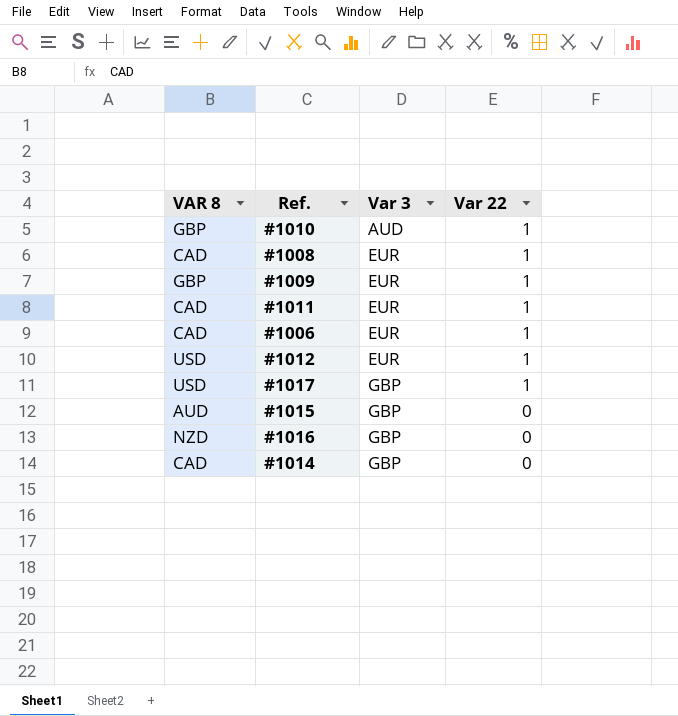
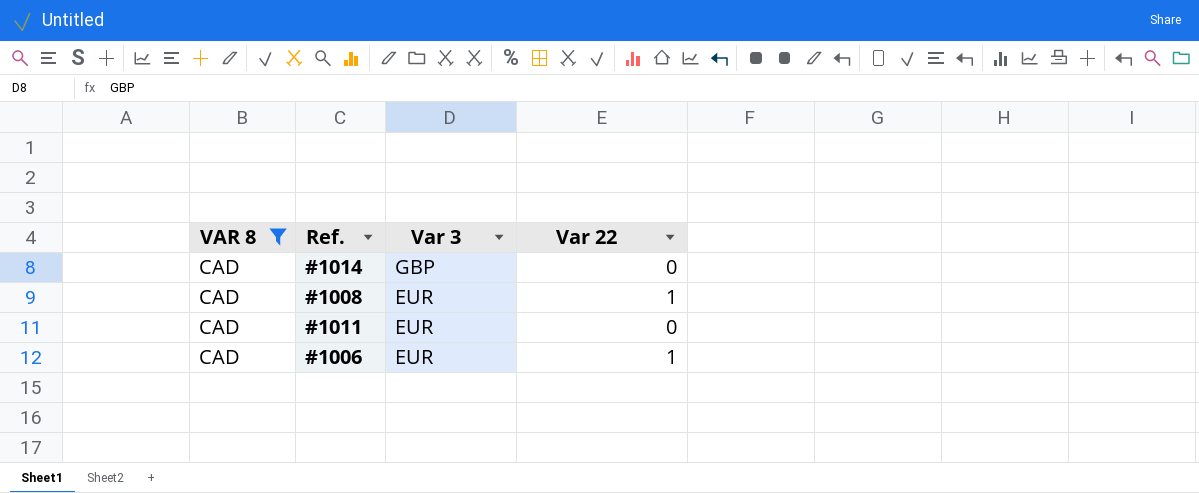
filter: none -> VAR 8 = CAD
row order: Var 3 ascending -> Var 3 descending
#1011 | Var 22: 1 -> 0

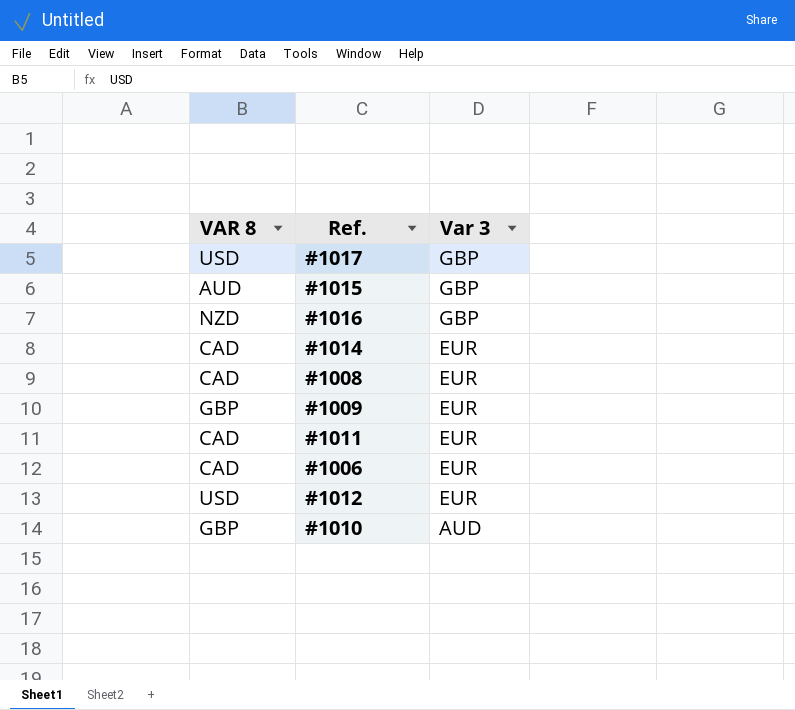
filter: VAR 8 = CAD -> none
column Var 22 | position: 4 -> none
#1014 | Var 3: GBP -> EUR

